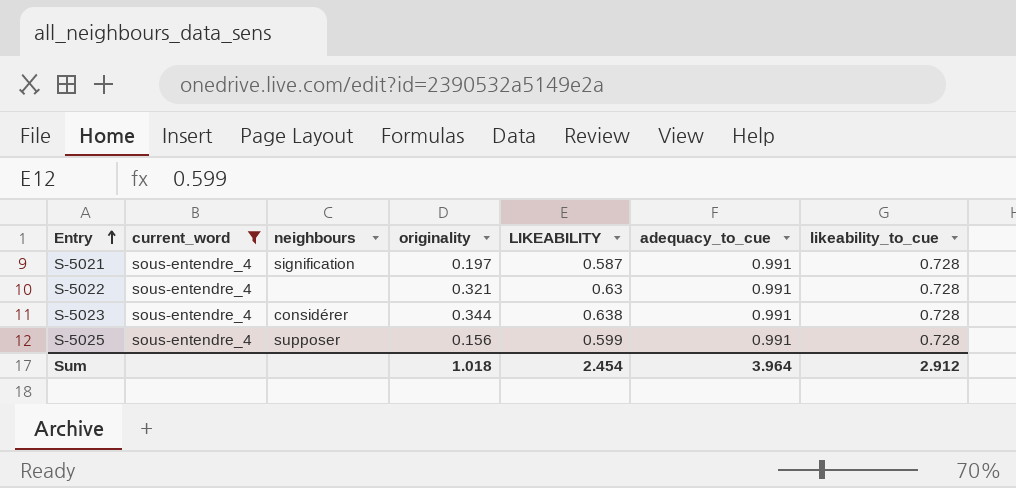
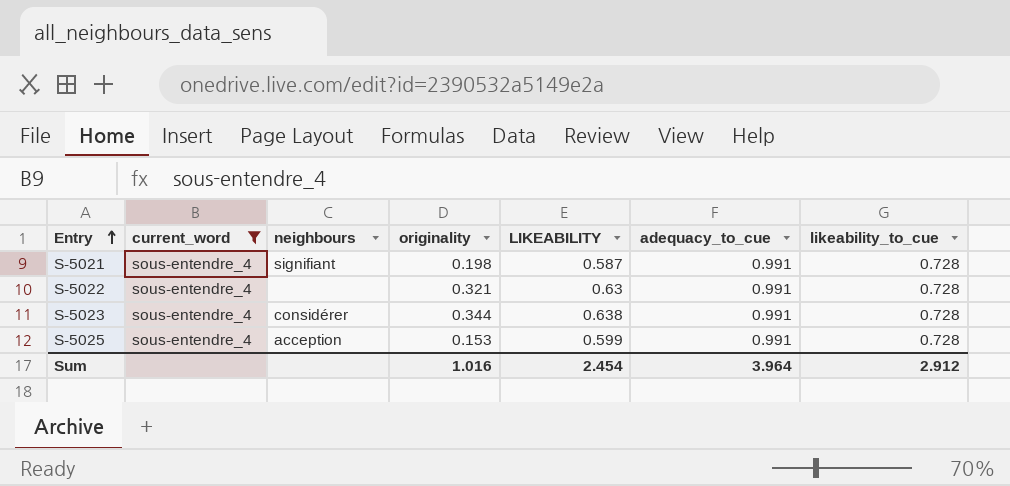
S-5021 | neighbours: signification -> signifiant
S-5021 | originality: 0.197 -> 0.198
S-5025 | neighbours: supposer -> acception
S-5025 | originality: 0.156 -> 0.153
Sum | originality: 1.018 -> 1.016

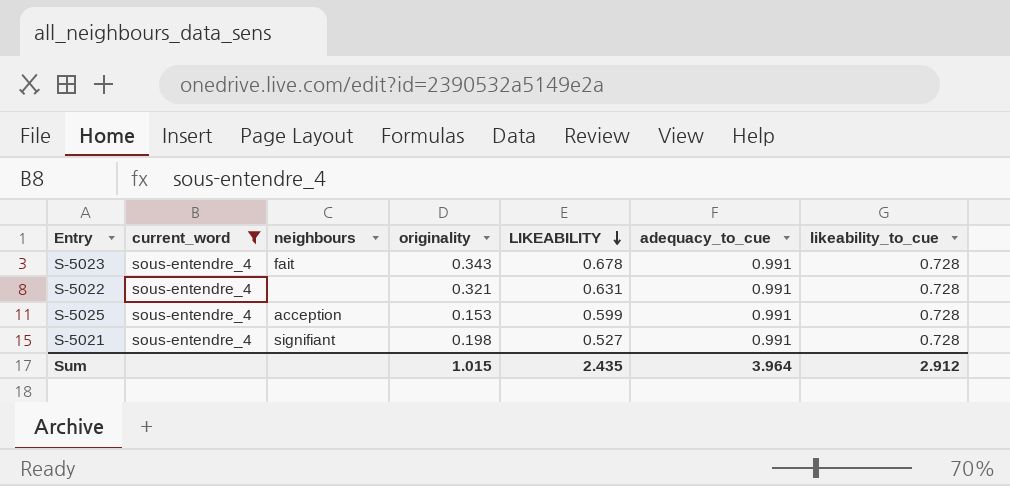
row order: Entry ascending -> LIKEABILITY descending
S-5023 | neighbours: considérer -> fait
S-5023 | originality: 0.344 -> 0.343
S-5023 | LIKEABILITY: 0.638 -> 0.678
S-5022 | LIKEABILITY: 0.63 -> 0.631
S-5021 | LIKEABILITY: 0.587 -> 0.527
Sum | originality: 1.016 -> 1.015
Sum | LIKEABILITY: 2.454 -> 2.435

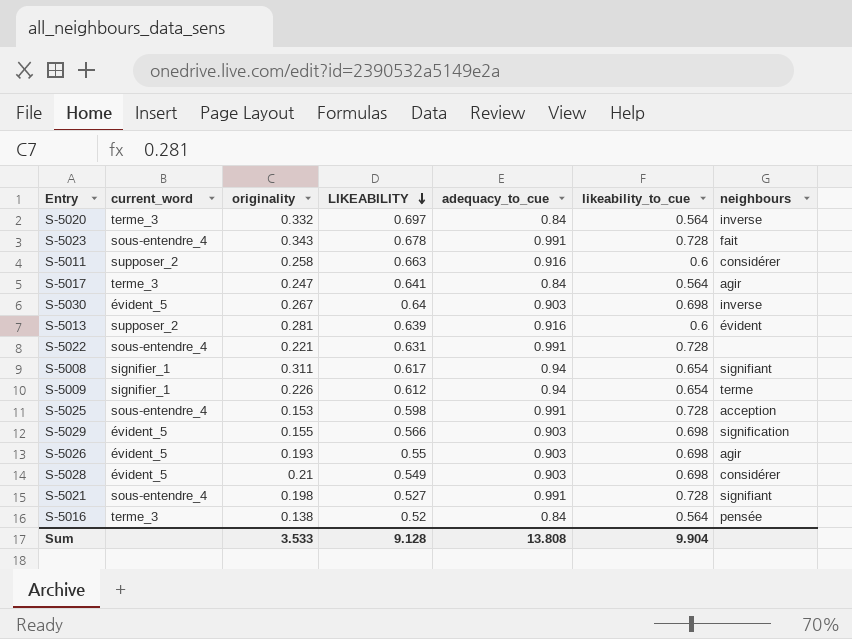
filter: current_word = sous-entendre_4 -> none
column neighbours | position: 3 -> 7
S-5022 | originality: 0.321 -> 0.221
S-5025 | LIKEABILITY: 0.599 -> 0.598
Sum | originality: 1.015 -> 3.533
Sum | LIKEABILITY: 2.435 -> 9.128
Sum | adequacy_to_cue: 3.964 -> 13.808
Sum | likeability_to_cue: 2.912 -> 9.904

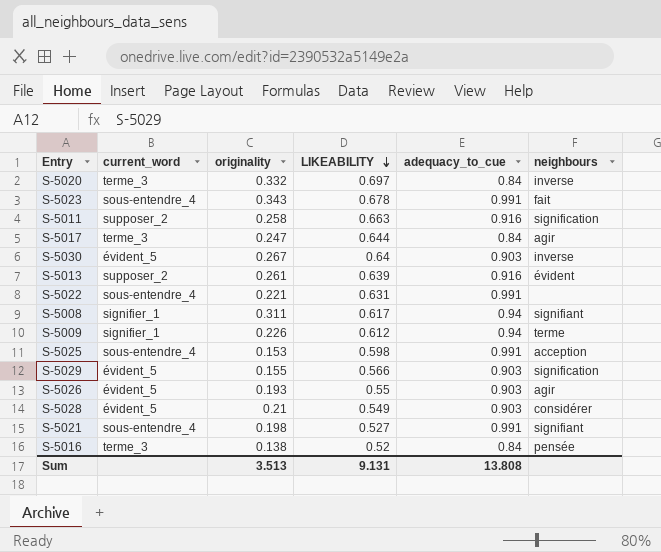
column likeability_to_cue | position: 6 -> none
S-5011 | neighbours: considérer -> signification
S-5017 | LIKEABILITY: 0.641 -> 0.644
S-5013 | originality: 0.281 -> 0.261
Sum | originality: 3.533 -> 3.513
Sum | LIKEABILITY: 9.128 -> 9.131

